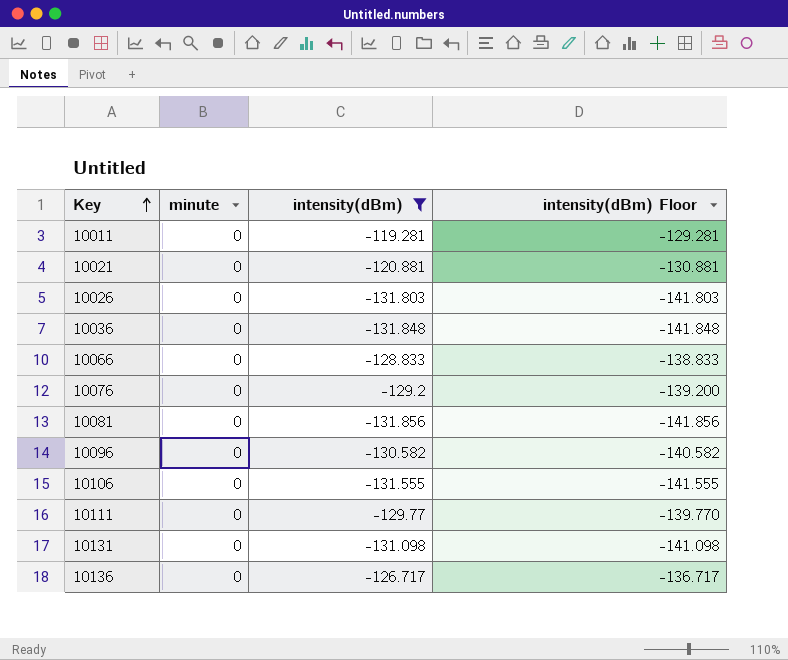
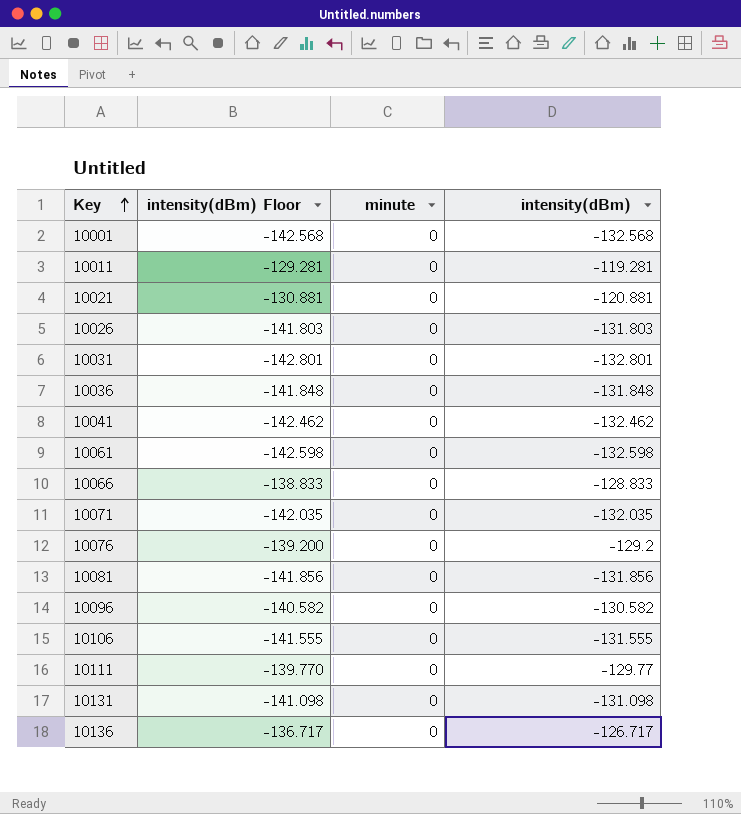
filter: intensity(dBm) >= -131.856 -> none
column intensity(dBm) Floor | position: 4 -> 2

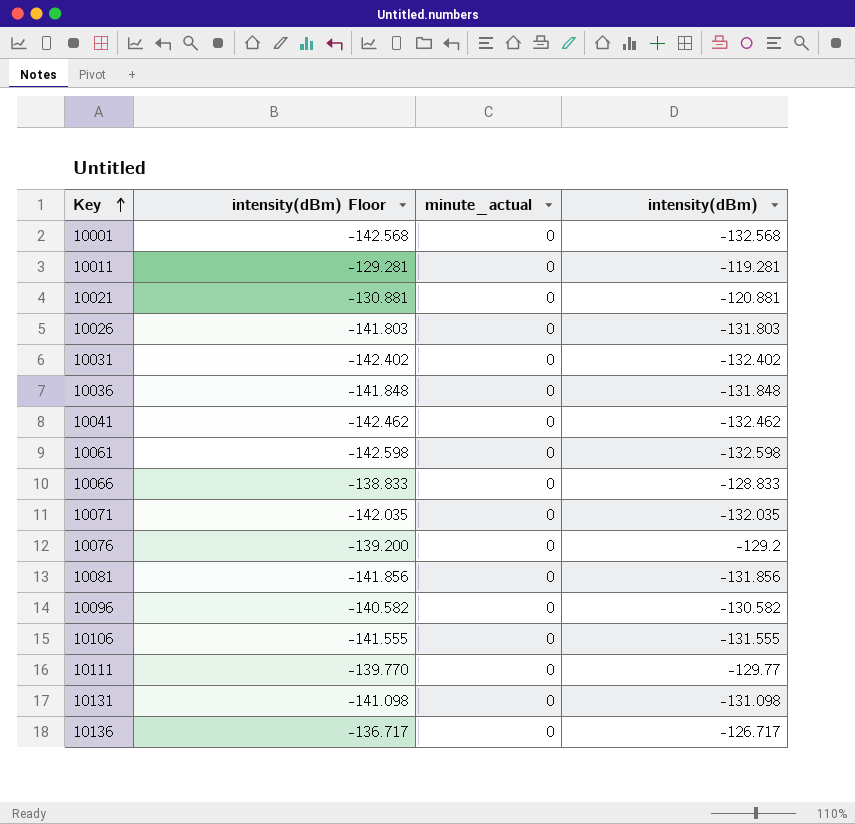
column name: minute -> minute_actual
10031 | intensity(dBm) Floor: -142.801 -> -142.402
10031 | intensity(dBm): -132.801 -> -132.402

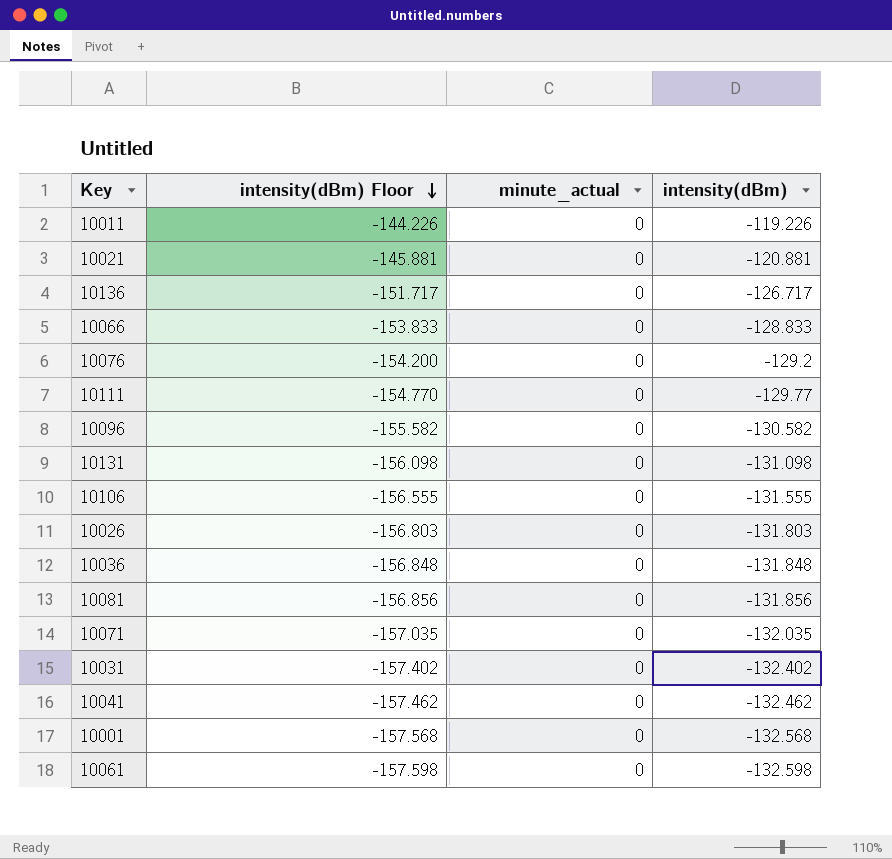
row order: Key ascending -> intensity(dBm) Floor descending
column intensity(dBm) Floor | formula: [intensity(dBm)] - 10 -> [intensity(dBm)] - 25
10011 | intensity(dBm): -119.281 -> -119.226

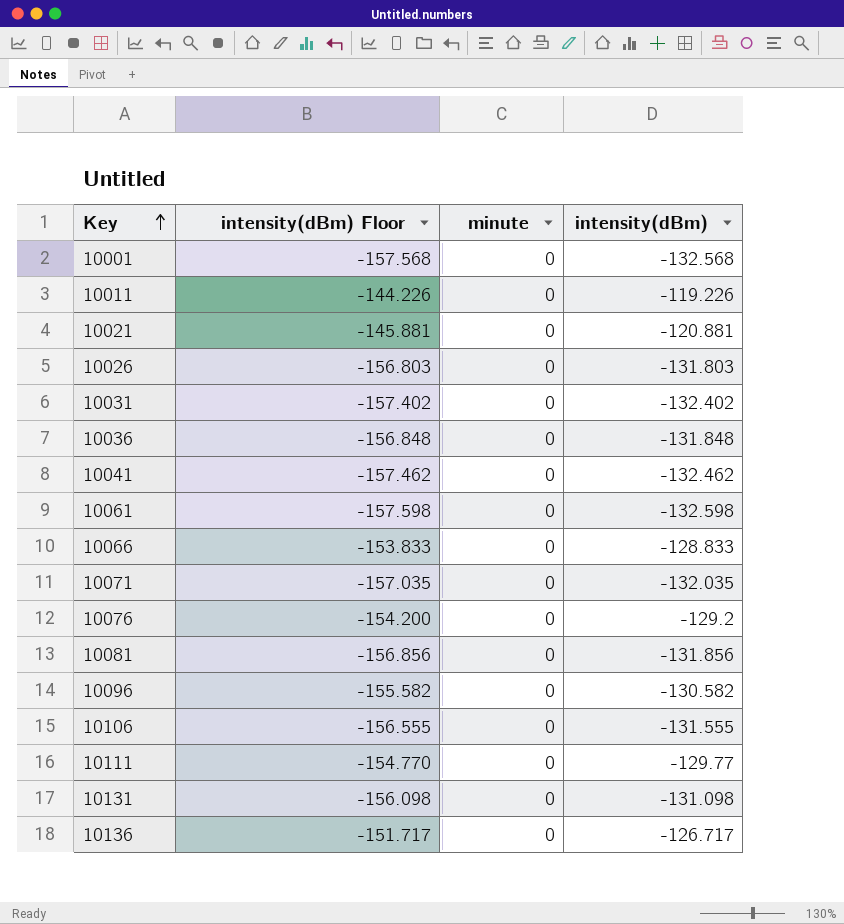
row order: intensity(dBm) Floor descending -> Key ascending
column name: minute_actual -> minute

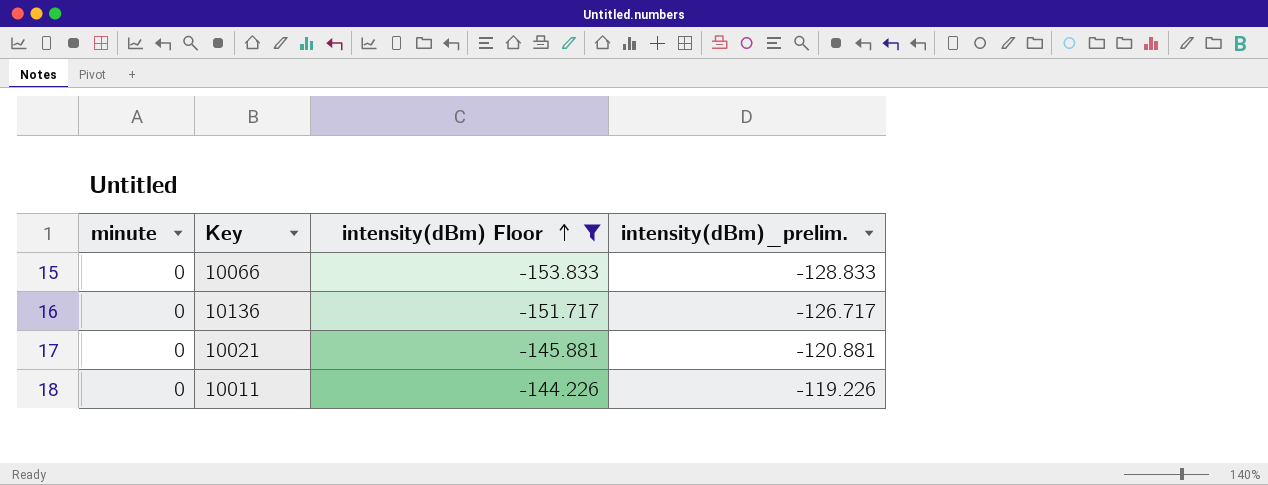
filter: none -> intensity(dBm) Floor >= -153.833
row order: Key ascending -> intensity(dBm) Floor ascending
column minute | position: 3 -> 1
column name: intensity(dBm) -> intensity(dBm)_prelim.

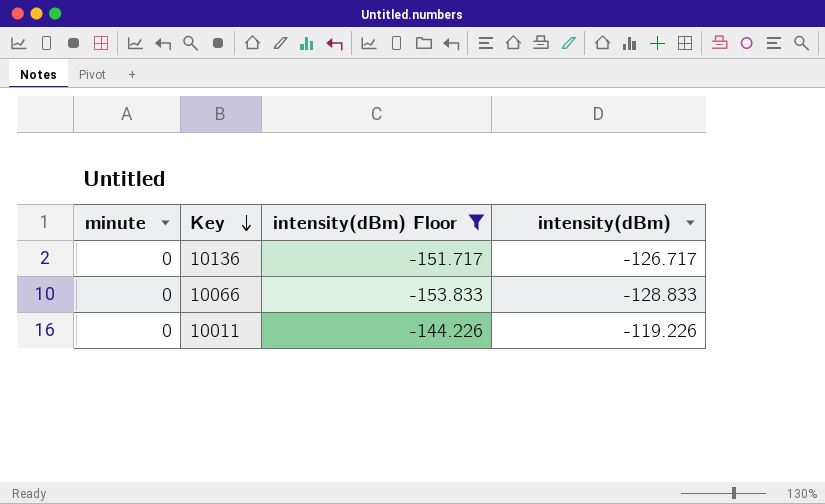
row order: intensity(dBm) Floor ascending -> Key descending
column name: intensity(dBm)_prelim. -> intensity(dBm)
row 10021: 0 | -145.881 | -120.881 -> none

